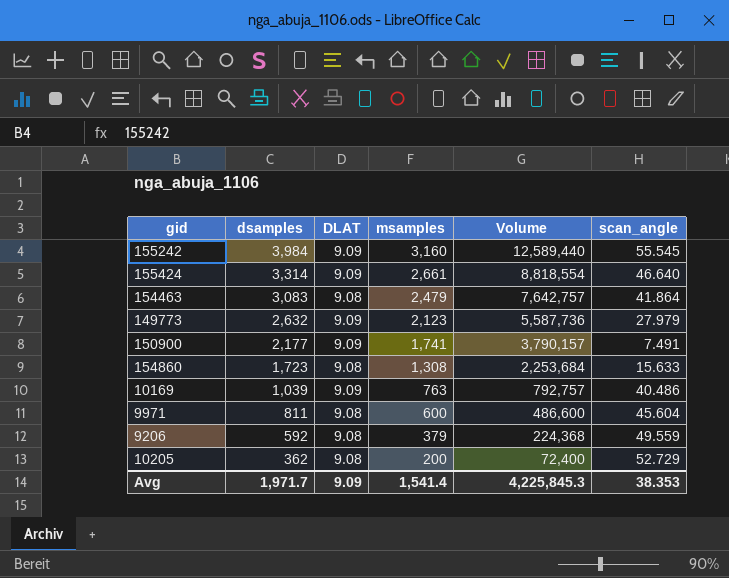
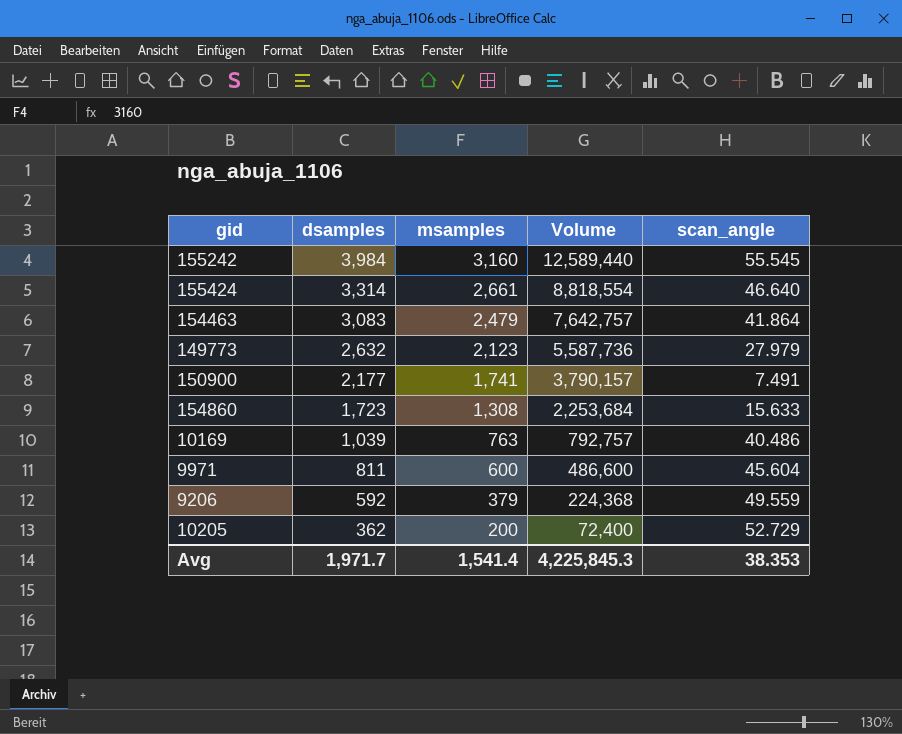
column DLAT | position: 3 -> none

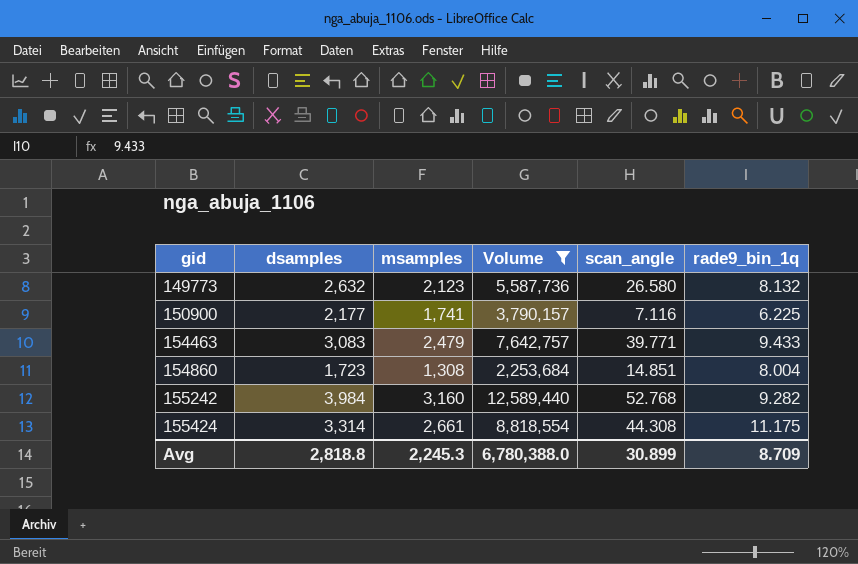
filter: none -> Volume >= 2,253,684
row order: dsamples descending -> gid ascending
column rade9_bin_1q | position: none -> 6
149773 | scan_angle: 27.979 -> 26.580
150900 | scan_angle: 7.491 -> 7.116
154463 | scan_angle: 41.864 -> 39.771
154860 | scan_angle: 15.633 -> 14.851
155242 | scan_angle: 55.545 -> 52.768
155424 | scan_angle: 46.640 -> 44.308
Avg | dsamples: 1,971.7 -> 2,818.8
Avg | msamples: 1,541.4 -> 2,245.3
Avg | Volume: 4,225,845.3 -> 6,780,388.0
Avg | scan_angle: 38.353 -> 30.899

